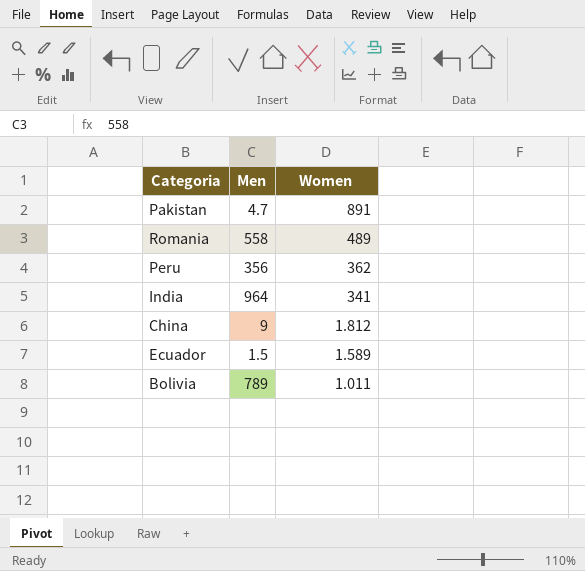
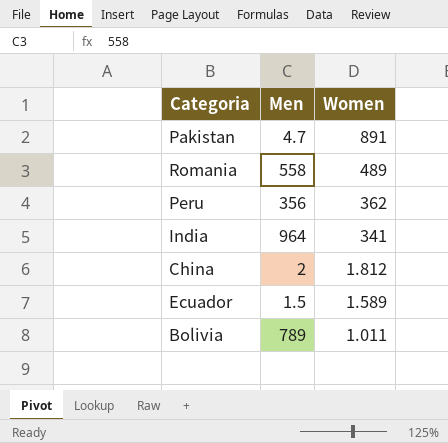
China | Men: 9 -> 2

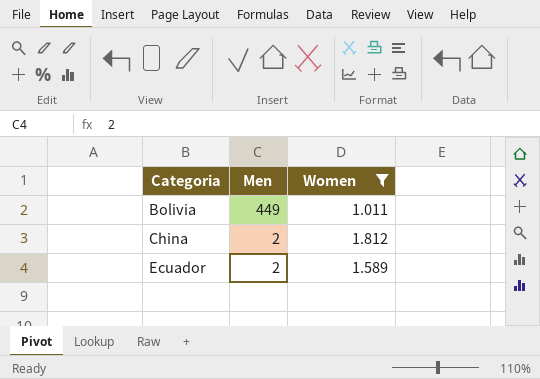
filter: none -> Women <= 1.812
row order: Women descending -> Categoria ascending
Bolivia | Men: 789 -> 449
Ecuador | Men: 1.5 -> 2

